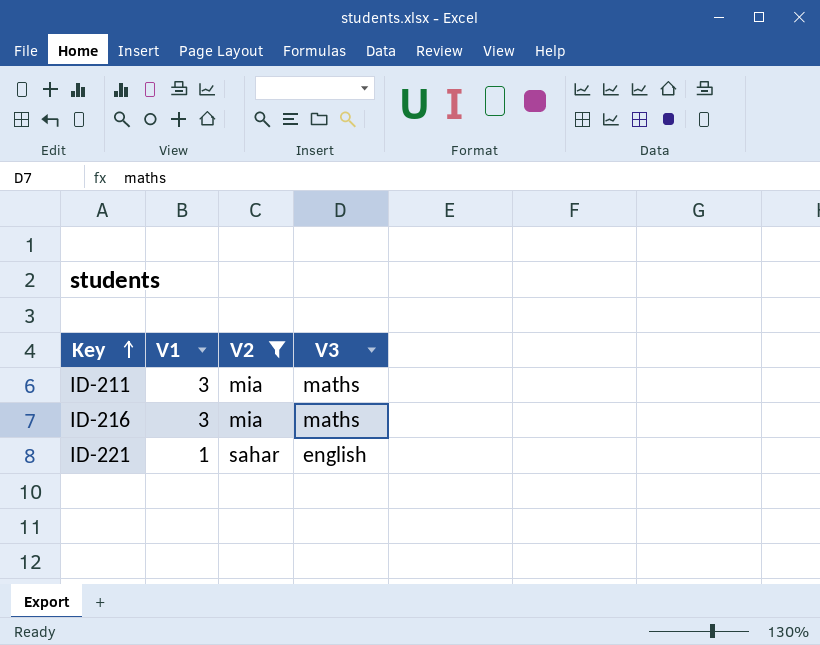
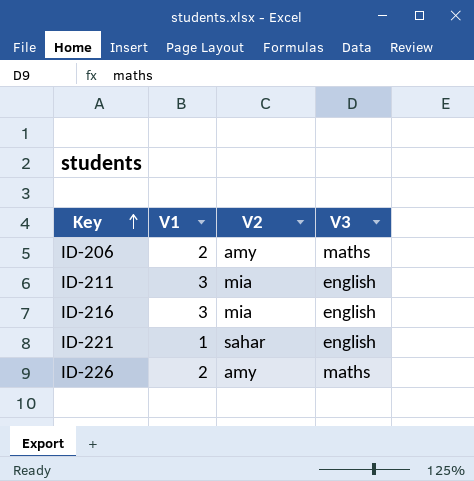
filter: V2 != amy -> none
ID-211 | V3: maths -> english
ID-216 | V3: maths -> english

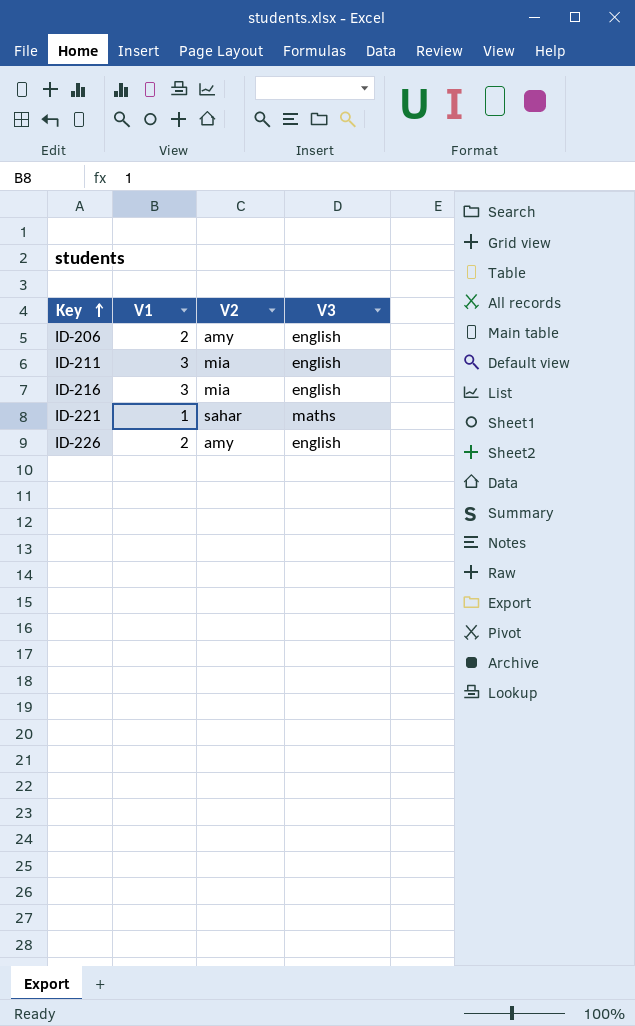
ID-206 | V3: maths -> english
ID-221 | V3: english -> maths
ID-226 | V3: maths -> english

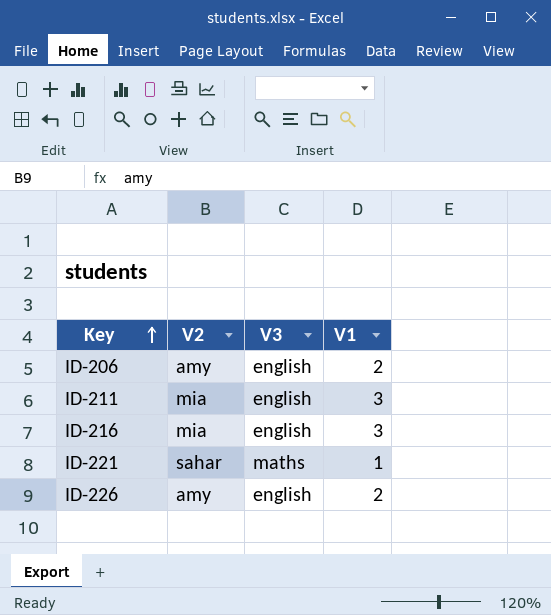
column V1 | position: 2 -> 4

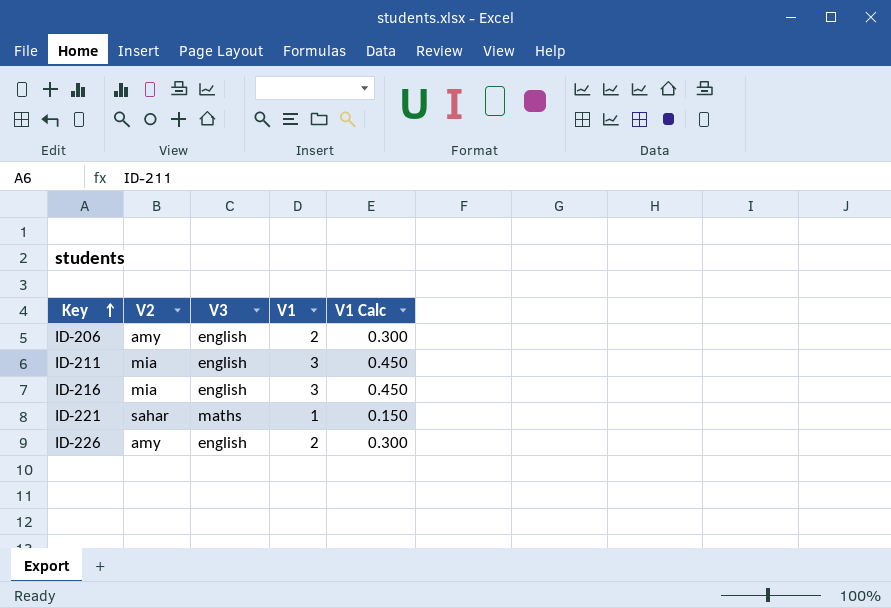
column V1 Calc | formula: none -> [V1] * 0.15

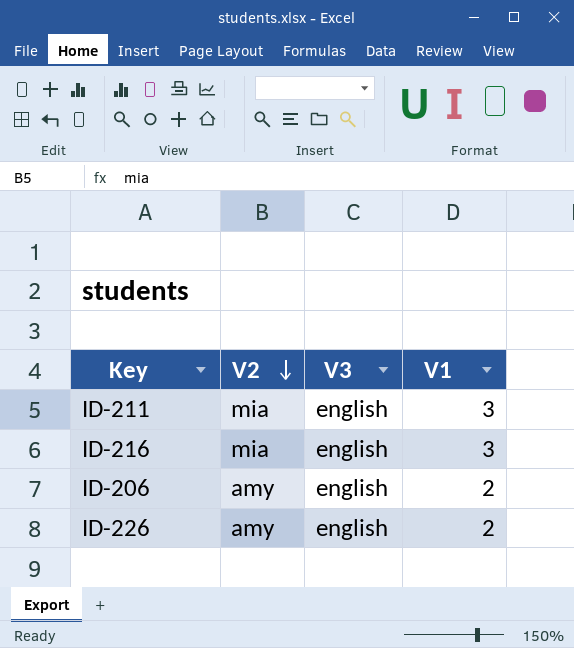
row order: Key ascending -> V2 descending
column V1 Calc | formula: [V1] * 0.15 -> none
row ID-221: sahar | maths | 1 | 0.150 -> none

